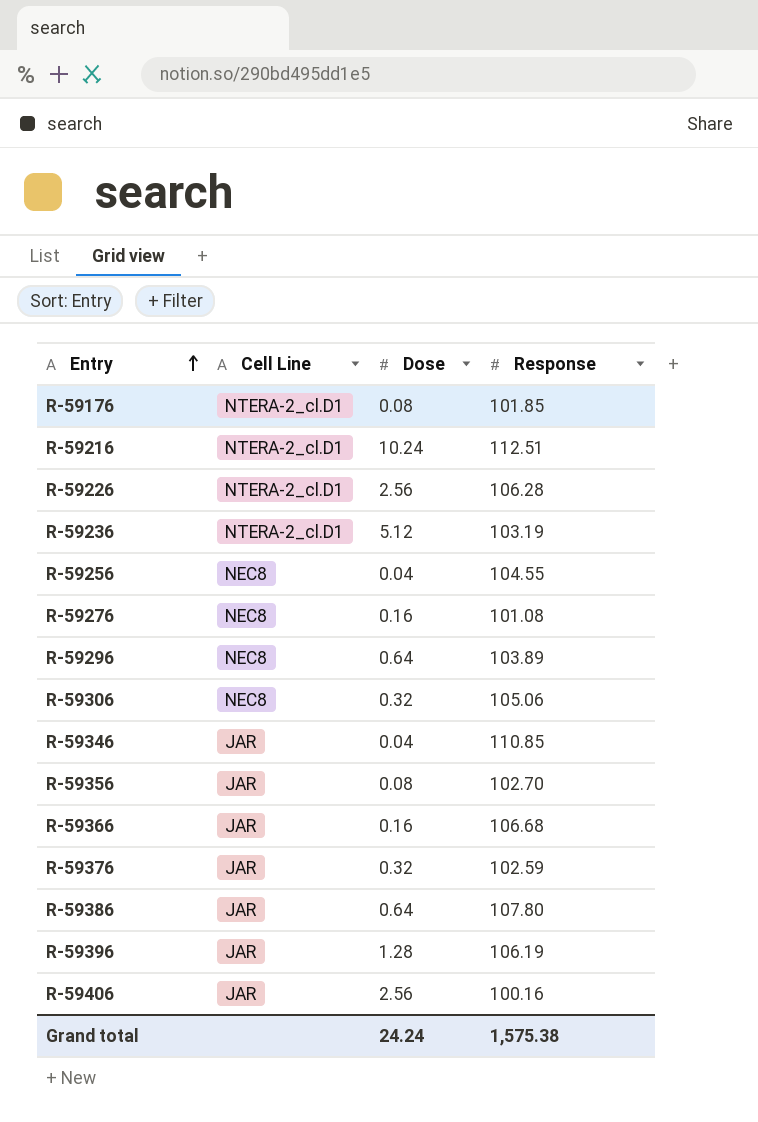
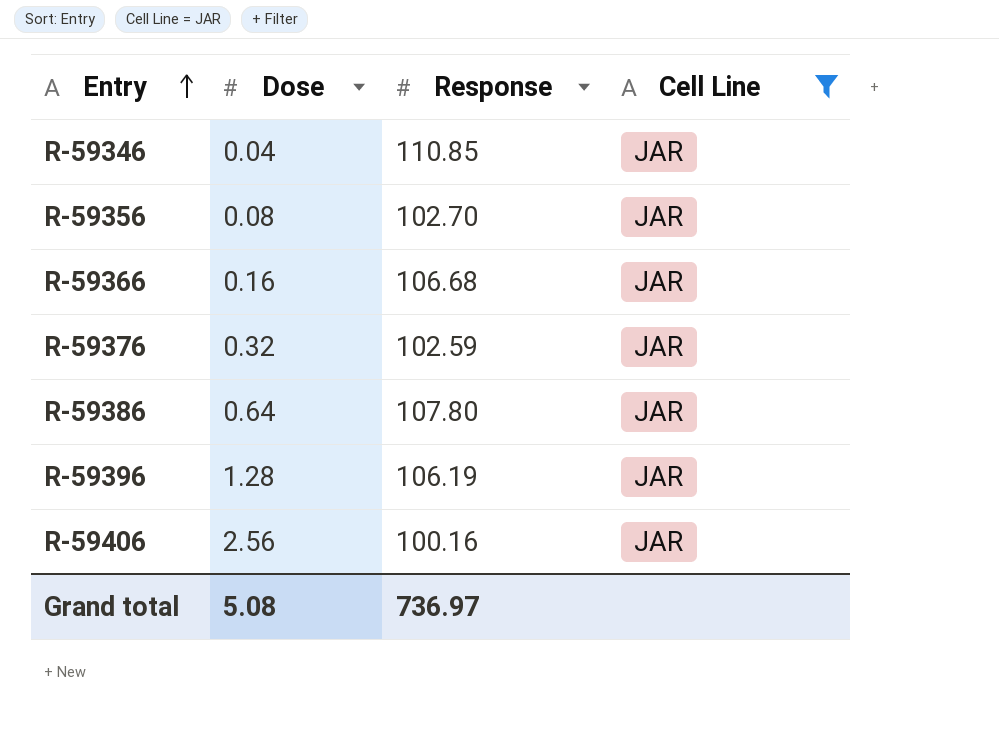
filter: none -> Cell Line = JAR
column Cell Line | position: 2 -> 4
Grand total | Dose: 24.24 -> 5.08
Grand total | Response: 1,575.38 -> 736.97

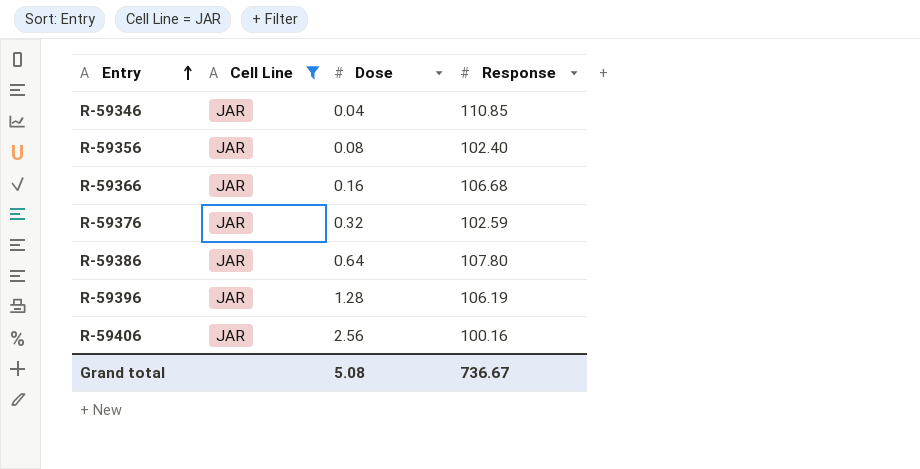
column Cell Line | position: 4 -> 2
R-59356 | Response: 102.70 -> 102.40
Grand total | Response: 736.97 -> 736.67

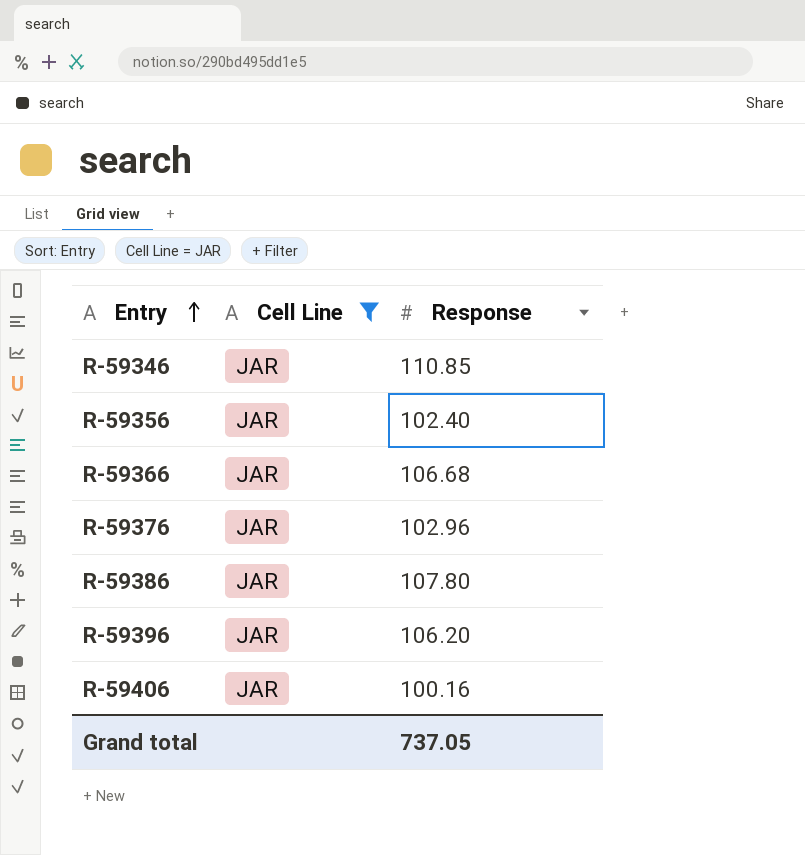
column Dose | position: 3 -> none
R-59376 | Response: 102.59 -> 102.96
R-59396 | Response: 106.19 -> 106.20
Grand total | Response: 736.67 -> 737.05

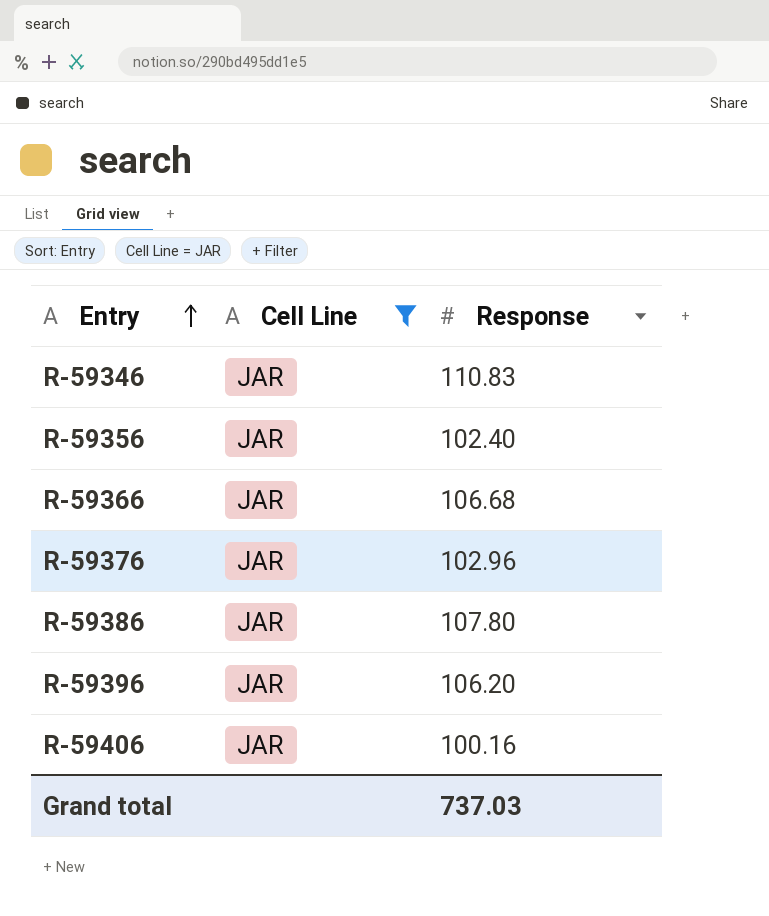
R-59346 | Response: 110.85 -> 110.83
Grand total | Response: 737.05 -> 737.03

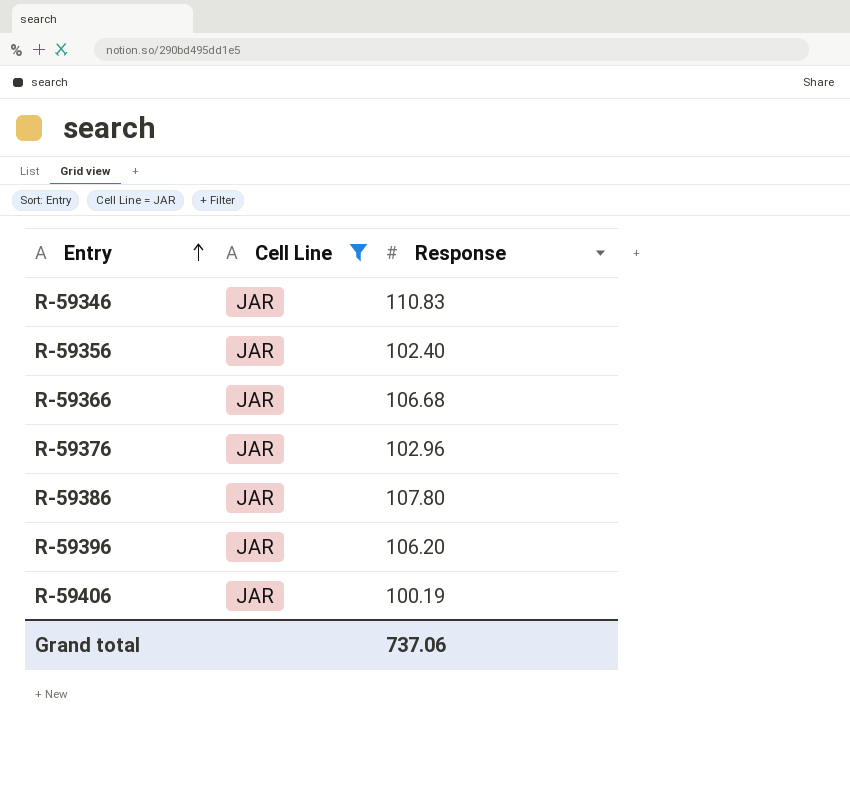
R-59406 | Response: 100.16 -> 100.19
Grand total | Response: 737.03 -> 737.06

